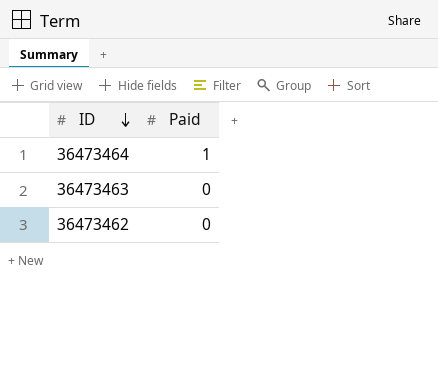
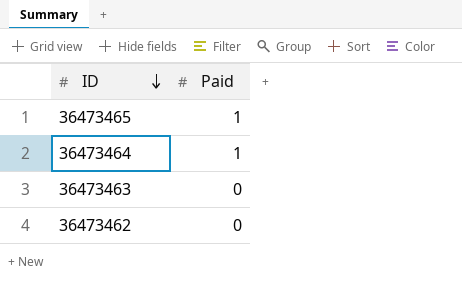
row 36473465: none -> 1

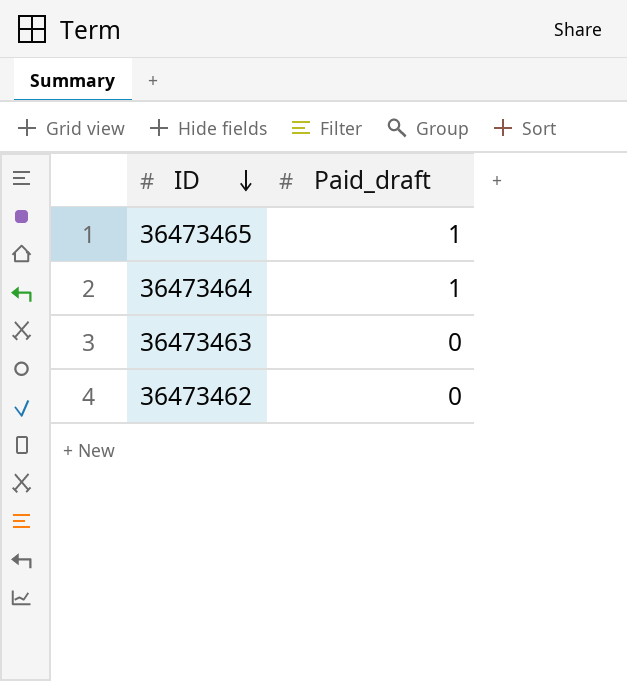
column name: Paid -> Paid_draft

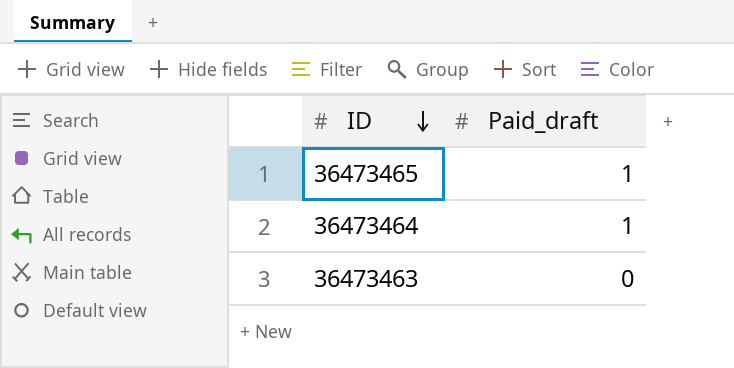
row 36473462: 0 -> none

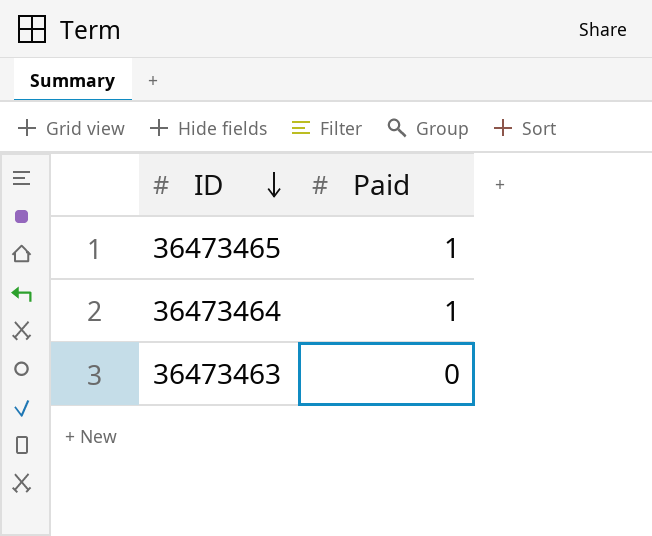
column name: Paid_draft -> Paid

